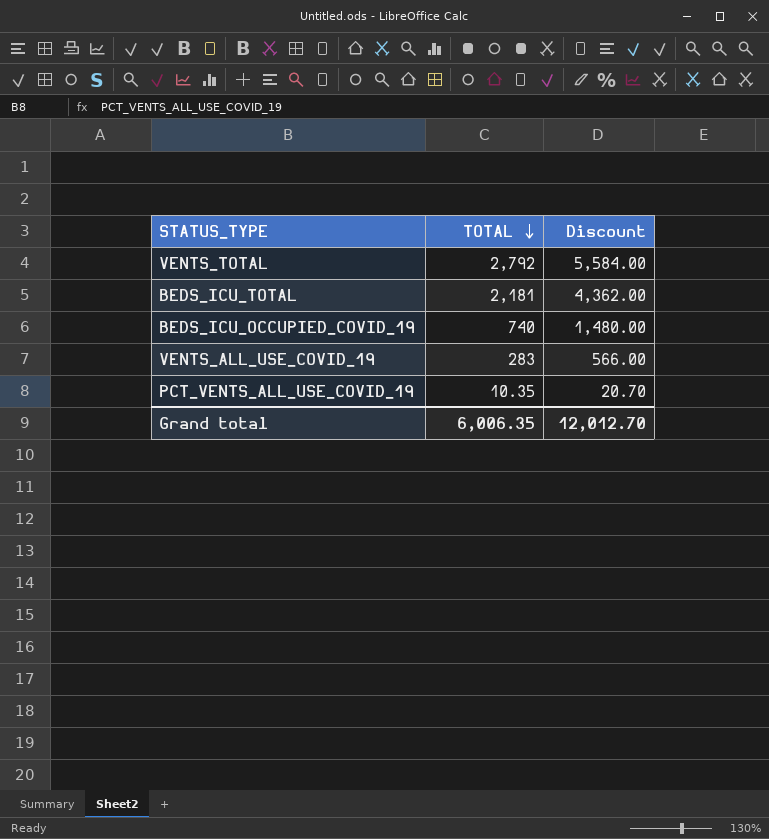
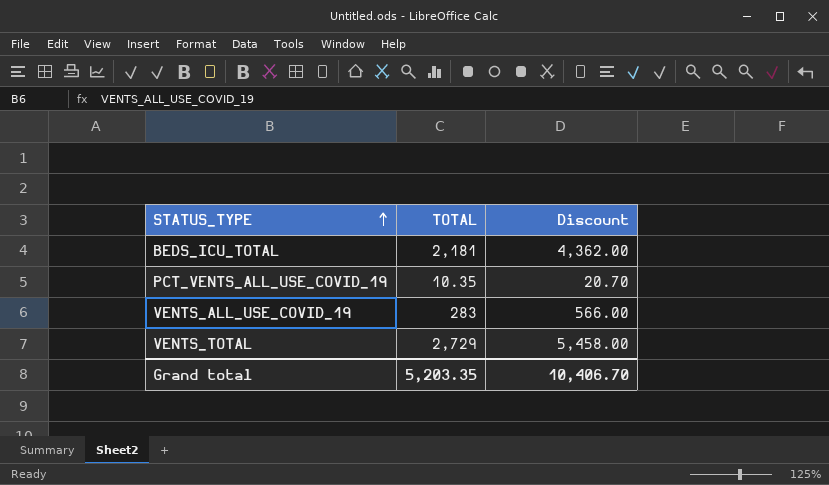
row order: TOTAL descending -> STATUS_TYPE ascending
row BEDS_ICU_OCCUPIED_COVID_19: 740 | 1,480.00 -> none
VENTS_TOTAL | TOTAL: 2,792 -> 2,729
VENTS_TOTAL | Discount: 5,584.00 -> 5,458.00
Grand total | TOTAL: 6,006.35 -> 5,203.35
Grand total | Discount: 12,012.70 -> 10,406.70

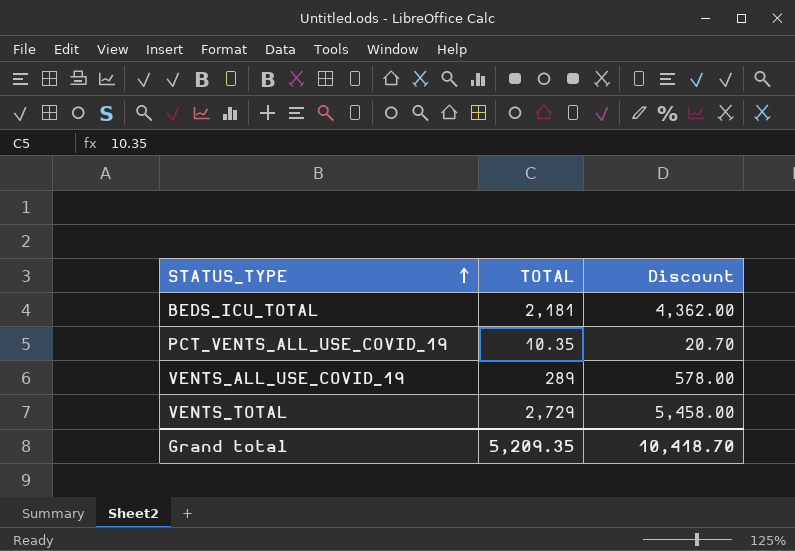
VENTS_ALL_USE_COVID_19 | TOTAL: 283 -> 289
VENTS_ALL_USE_COVID_19 | Discount: 566.00 -> 578.00
Grand total | TOTAL: 5,203.35 -> 5,209.35
Grand total | Discount: 10,406.70 -> 10,418.70

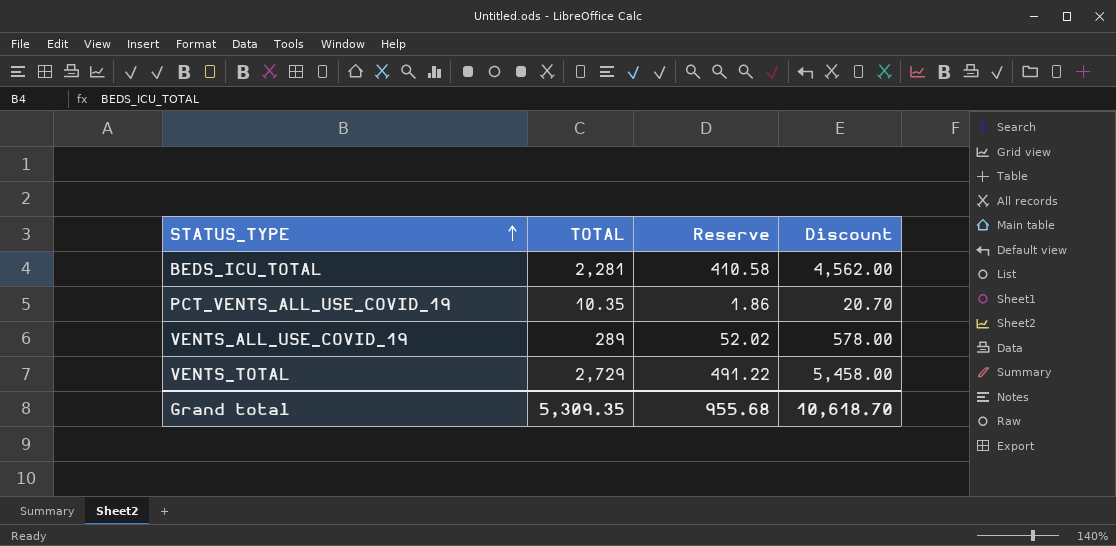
column Reserve | formula: none -> [TOTAL] * 0.18
BEDS_ICU_TOTAL | TOTAL: 2,181 -> 2,281
BEDS_ICU_TOTAL | Discount: 4,362.00 -> 4,562.00
Grand total | TOTAL: 5,209.35 -> 5,309.35
Grand total | Discount: 10,418.70 -> 10,618.70

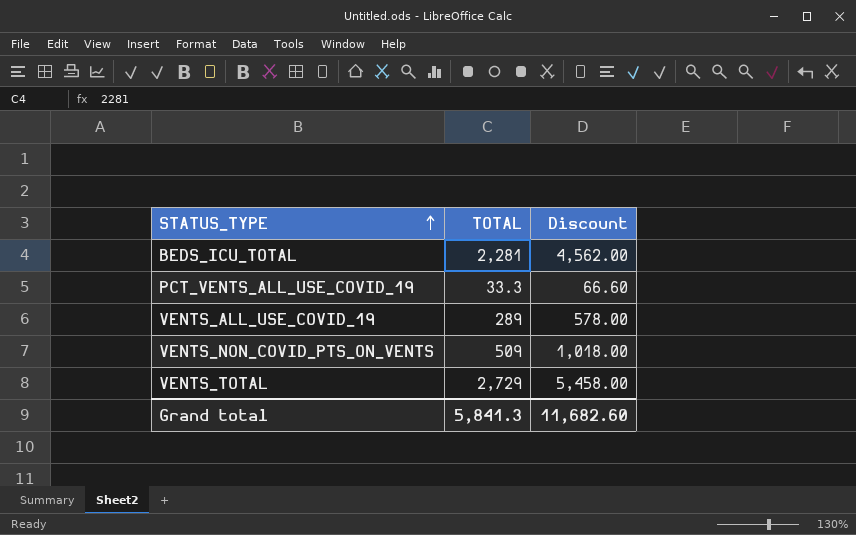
column Reserve | formula: [TOTAL] * 0.18 -> none
PCT_VENTS_ALL_USE_COVID_19 | TOTAL: 10.35 -> 33.3
PCT_VENTS_ALL_USE_COVID_19 | Discount: 20.70 -> 66.60
row VENTS_NON_COVID_PTS_ON_VENTS: none -> 509 | 1,018.00
Grand total | TOTAL: 5,309.35 -> 5,841.3
Grand total | Discount: 10,618.70 -> 11,682.60

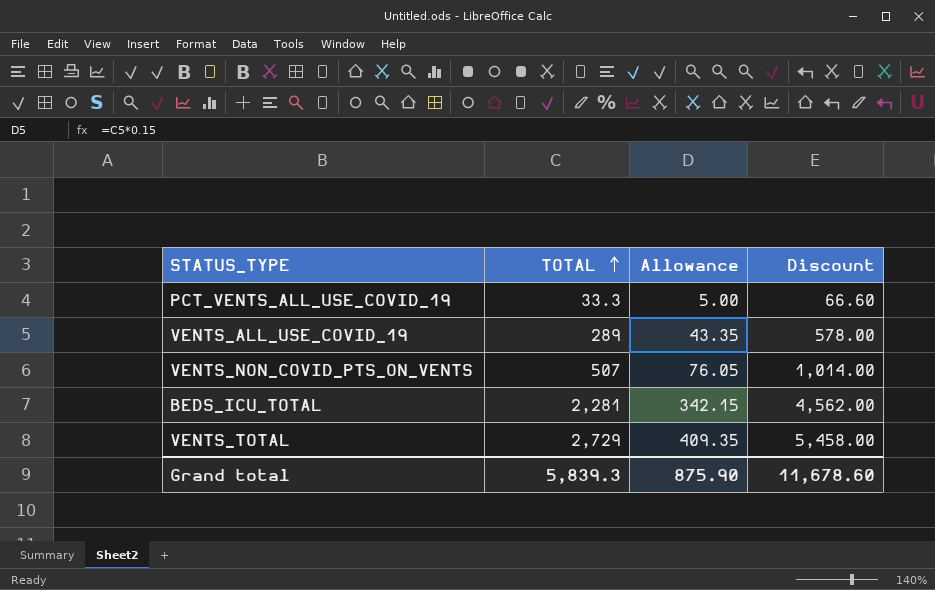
row order: STATUS_TYPE ascending -> TOTAL ascending
column Allowance | formula: none -> [TOTAL] * 0.15
VENTS_NON_COVID_PTS_ON_VENTS | TOTAL: 509 -> 507
VENTS_NON_COVID_PTS_ON_VENTS | Discount: 1,018.00 -> 1,014.00
Grand total | TOTAL: 5,841.3 -> 5,839.3
Grand total | Discount: 11,682.60 -> 11,678.60

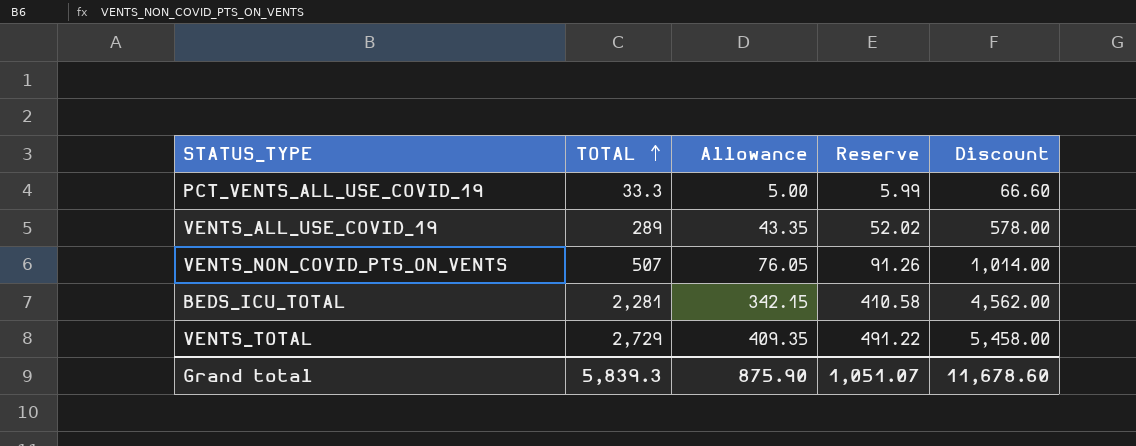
column Reserve | formula: none -> [TOTAL] * 0.18

